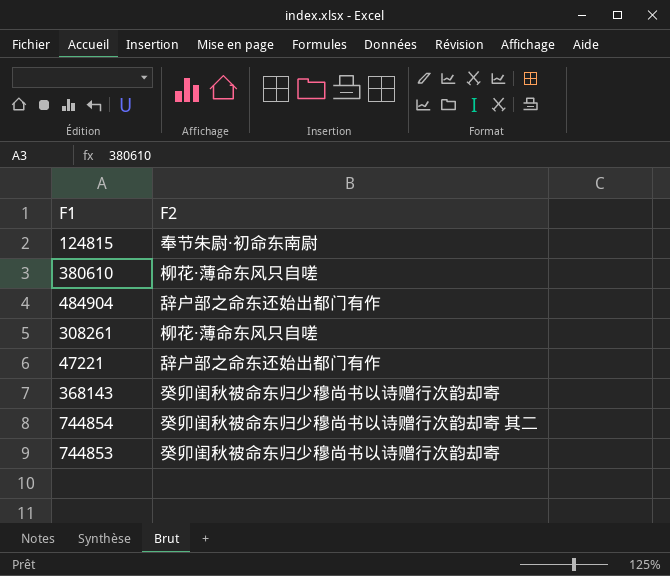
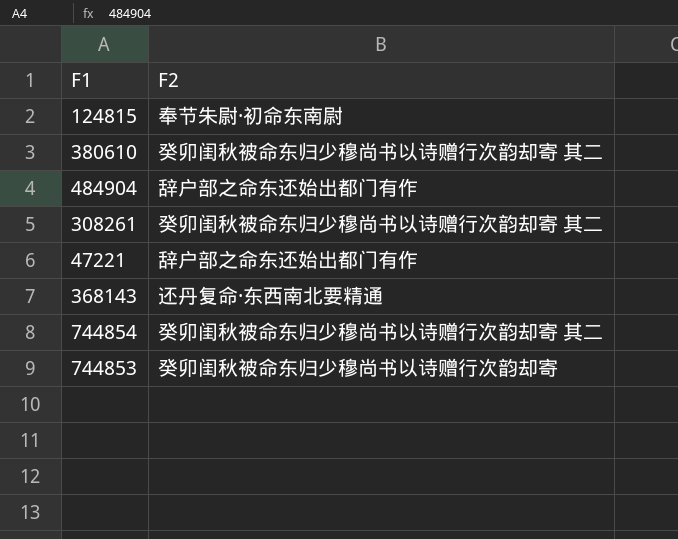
380610 | F2: 柳花·薄命东风只自嗟 -> 癸卯闺秋被命东归少穆尚书以诗赠行次韵却寄 其二
308261 | F2: 柳花·薄命东风只自嗟 -> 癸卯闺秋被命东归少穆尚书以诗赠行次韵却寄 其二
368143 | F2: 癸卯闺秋被命东归少穆尚书以诗赠行次韵却寄 -> 还丹复命·东西南北要精通

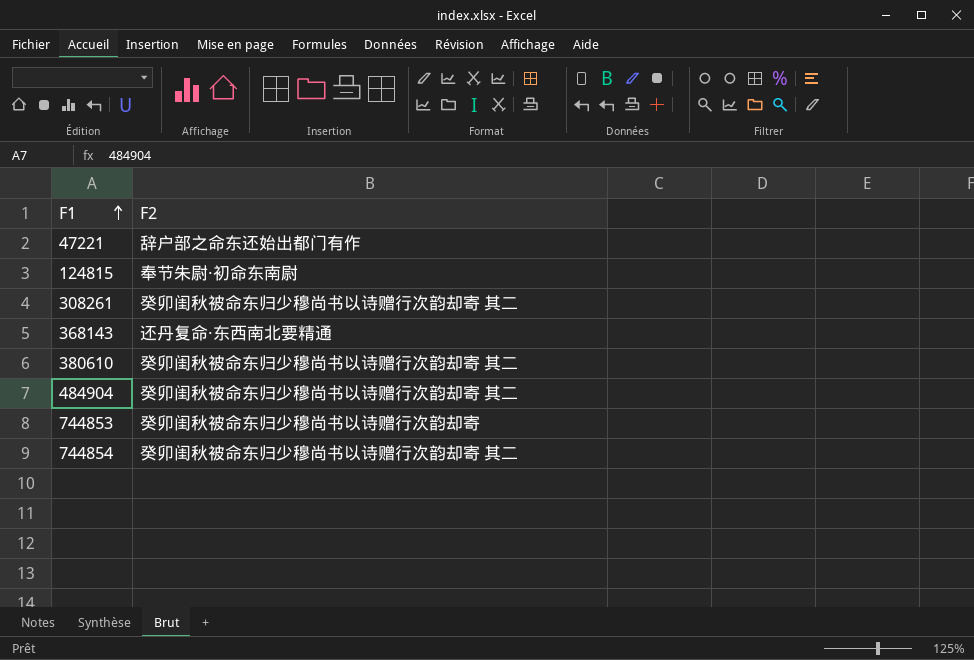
row order: none -> F1 ascending
484904 | F2: 辞户部之命东还始出都门有作 -> 癸卯闺秋被命东归少穆尚书以诗赠行次韵却寄 其二

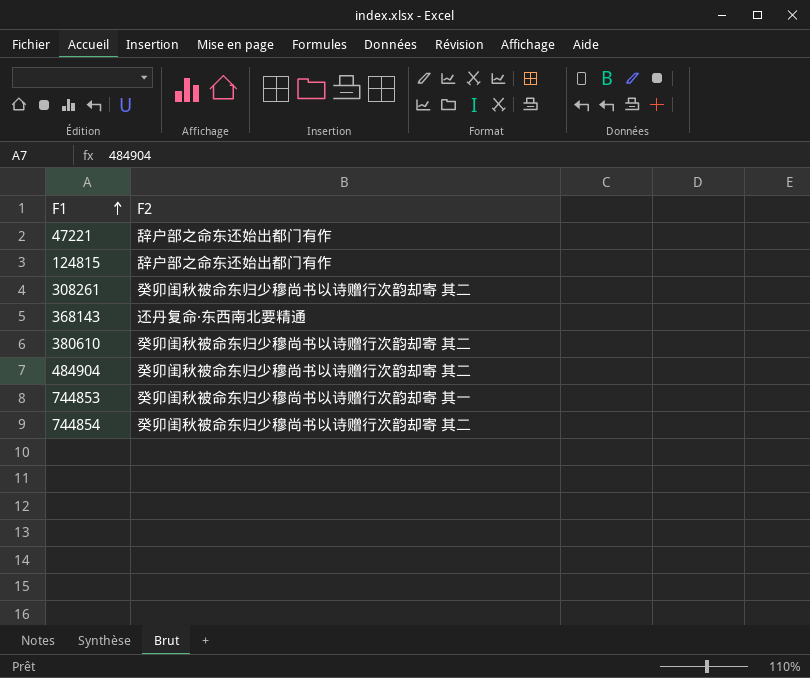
124815 | F2: 奉节朱尉·初命东南尉 -> 辞户部之命东还始出都门有作
744853 | F2: 癸卯闺秋被命东归少穆尚书以诗赠行次韵却寄 -> 癸卯闺秋被命东归少穆尚书以诗赠行次韵却寄 其一

